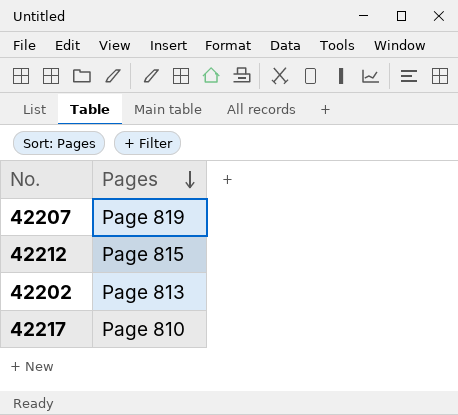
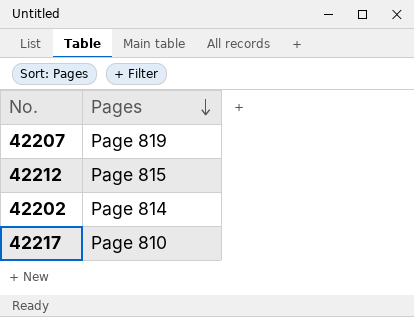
42202 | Pages: Page 813 -> Page 814

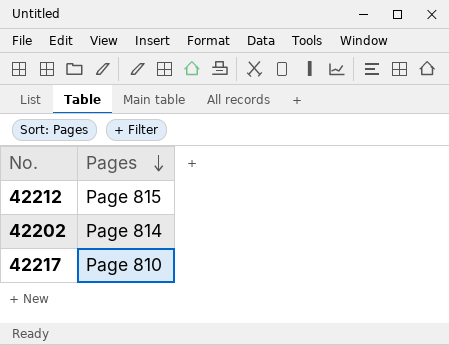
row 42207: Page 819 -> none

